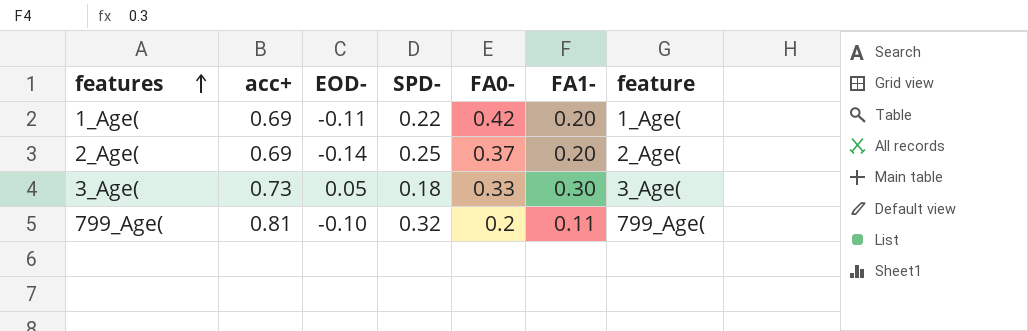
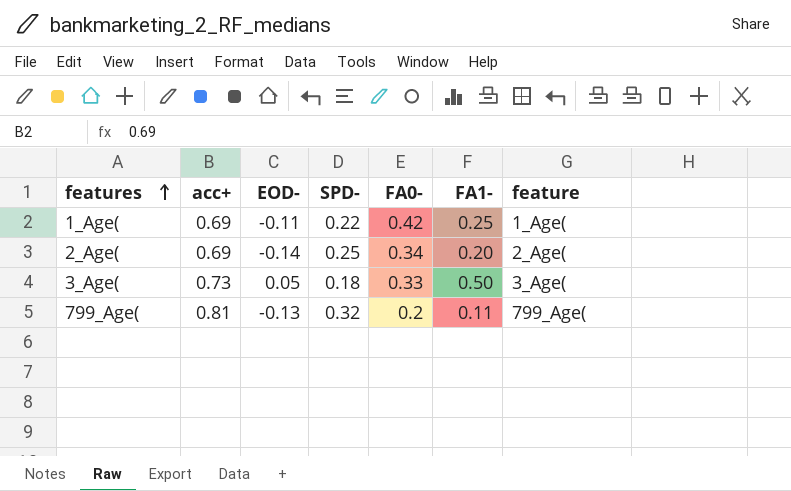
1_Age( | FA1-: 0.20 -> 0.25
2_Age( | FA0-: 0.37 -> 0.34
3_Age( | FA1-: 0.30 -> 0.50
799_Age( | EOD-: -0.10 -> -0.13

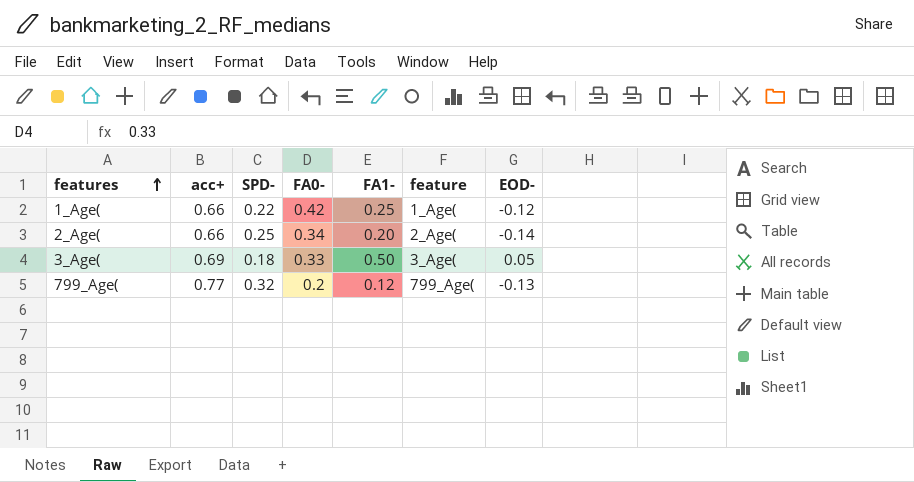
column EOD- | position: 3 -> 7
1_Age( | acc+: 0.69 -> 0.66
1_Age( | EOD-: -0.11 -> -0.12
2_Age( | acc+: 0.69 -> 0.66
3_Age( | acc+: 0.73 -> 0.69
799_Age( | acc+: 0.81 -> 0.77
799_Age( | FA1-: 0.11 -> 0.12

